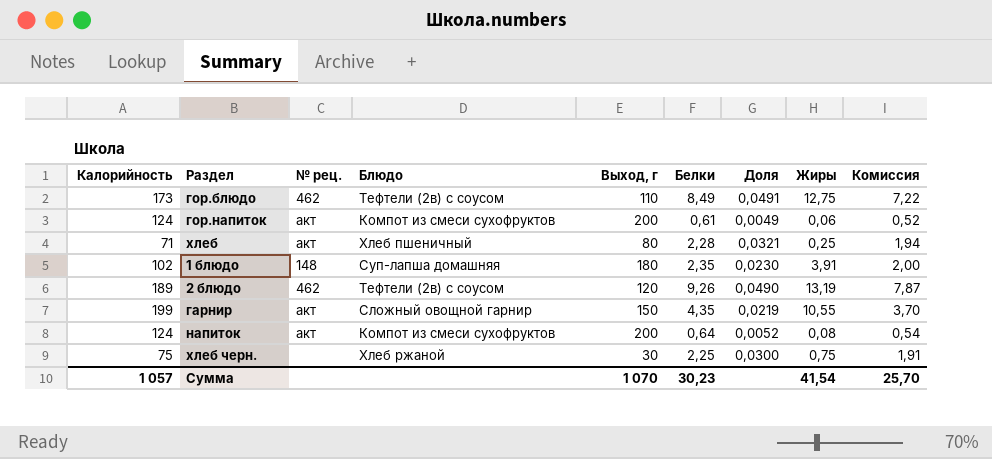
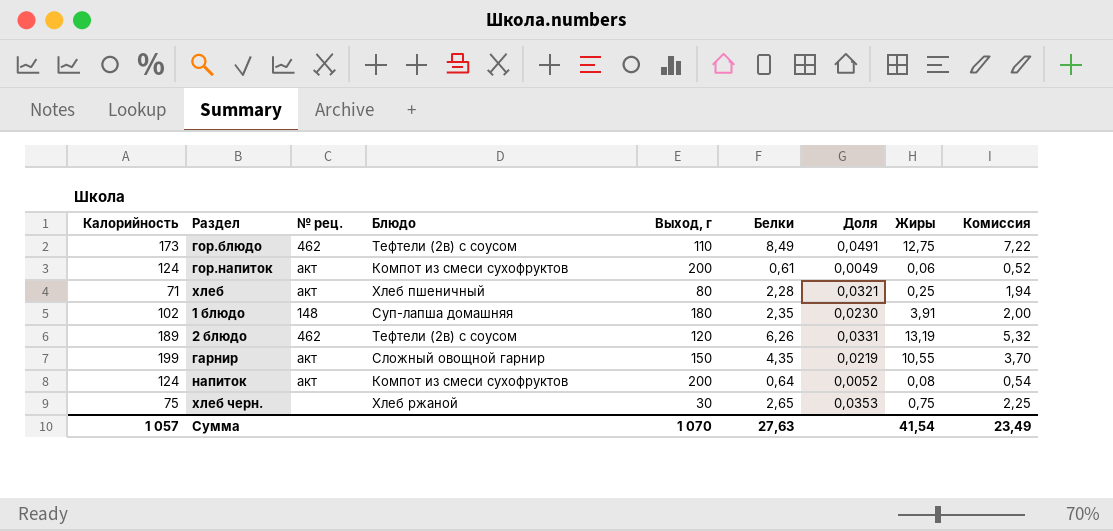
2 блюдо | Белки: 9,26 -> 6,26
2 блюдо | Доля: 0,0490 -> 0,0331
2 блюдо | Комиссия: 7,87 -> 5,32
хлеб черн. | Белки: 2,25 -> 2,65
хлеб черн. | Доля: 0,0300 -> 0,0353
хлеб черн. | Комиссия: 1,91 -> 2,25
Сумма | Белки: 30,23 -> 27,63
Сумма | Комиссия: 25,70 -> 23,49

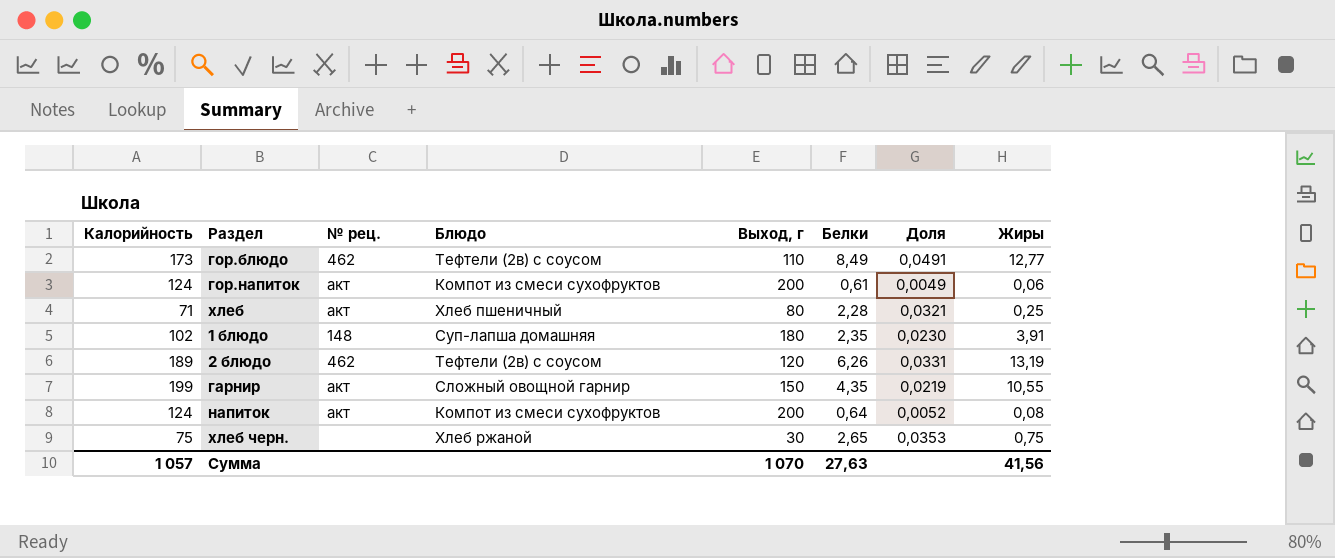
column Комиссия | formula: [Белки] * 0,85 -> none
гор.блюдо | Жиры: 12,75 -> 12,77
Сумма | Жиры: 41,54 -> 41,56

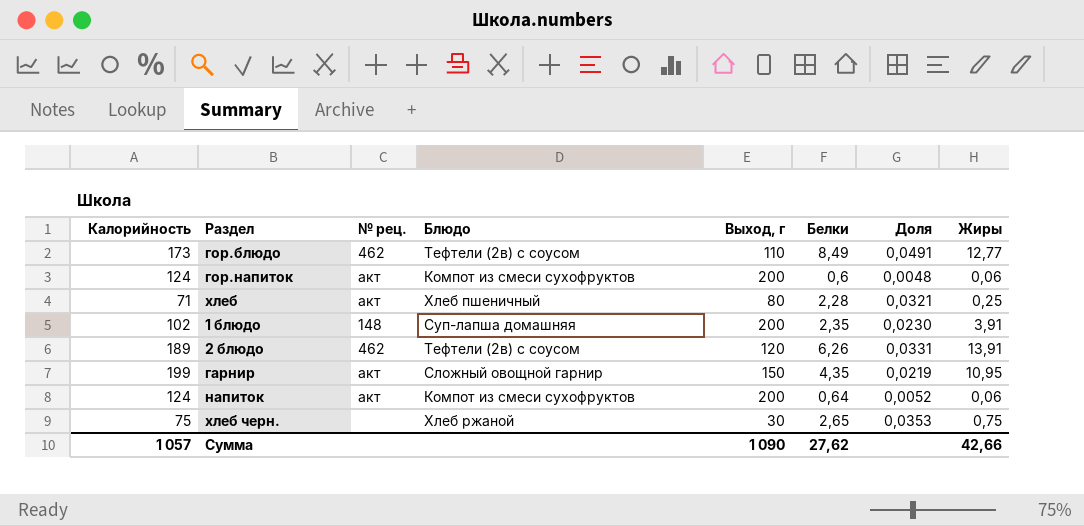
гор.напиток | Белки: 0,61 -> 0,6
гор.напиток | Доля: 0,0049 -> 0,0048
1 блюдо | Выход, г: 180 -> 200
2 блюдо | Жиры: 13,19 -> 13,91
гарнир | Жиры: 10,55 -> 10,95
напиток | Жиры: 0,08 -> 0,06
Сумма | Выход, г: 1 070 -> 1 090
Сумма | Белки: 27,63 -> 27,62
Сумма | Жиры: 41,56 -> 42,66

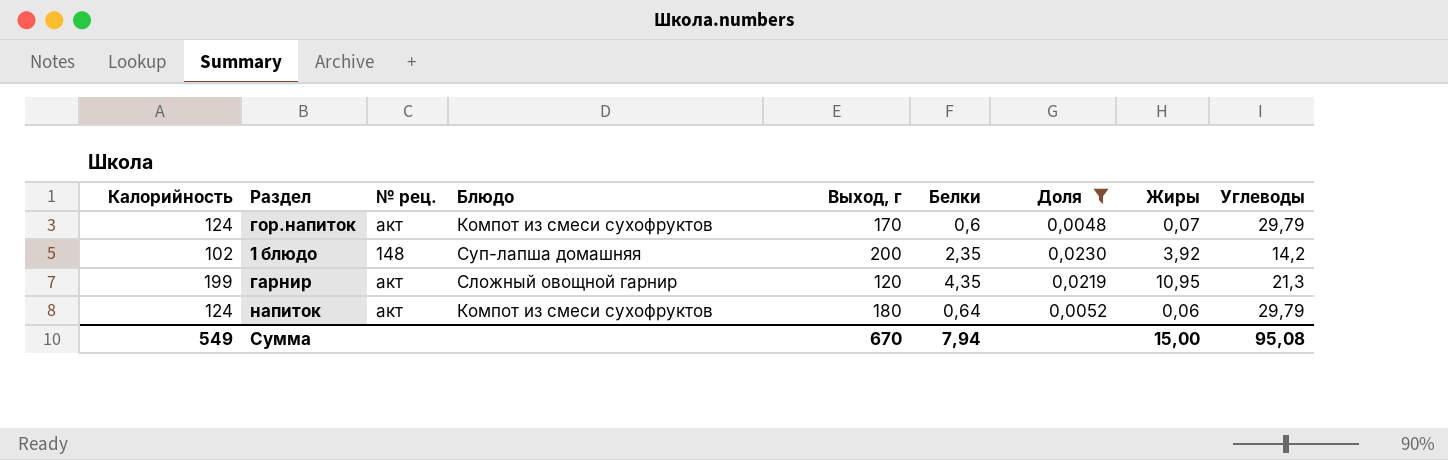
filter: none -> Доля <= 0,0230
column Углеводы | position: none -> 9
гор.напиток | Выход, г: 200 -> 170
гор.напиток | Жиры: 0,06 -> 0,07
1 блюдо | Жиры: 3,91 -> 3,92
гарнир | Выход, г: 150 -> 120
напиток | Выход, г: 200 -> 180
Сумма | Калорийность: 1 057 -> 549
Сумма | Выход, г: 1 090 -> 670
Сумма | Белки: 27,62 -> 7,94
Сумма | Жиры: 42,66 -> 15,00

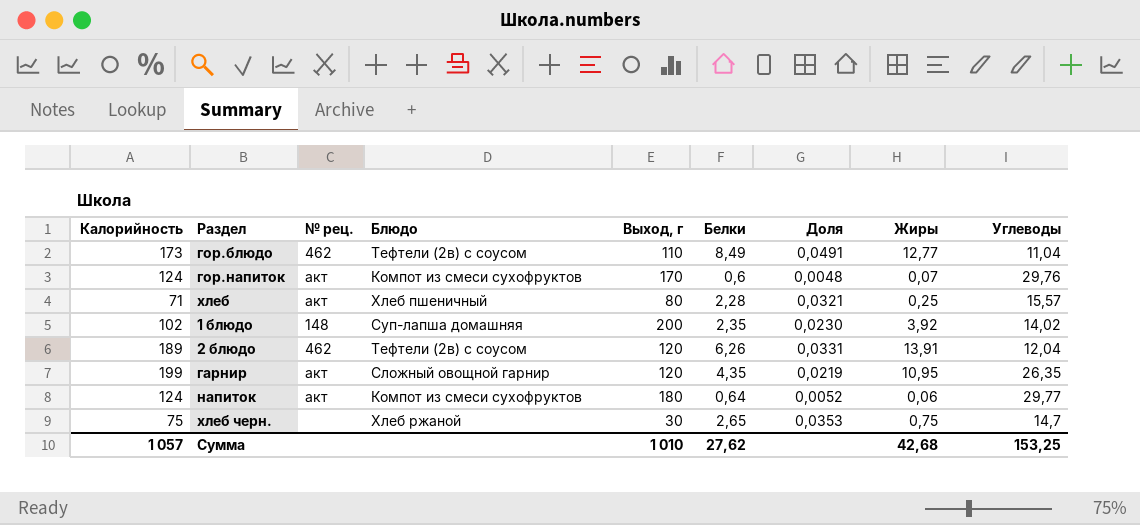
filter: Доля <= 0,0230 -> none
гор.напиток | Углеводы: 29,79 -> 29,76
1 блюдо | Углеводы: 14,2 -> 14,02
гарнир | Углеводы: 21,3 -> 26,35
напиток | Углеводы: 29,79 -> 29,77
Сумма | Калорийность: 549 -> 1 057
Сумма | Выход, г: 670 -> 1 010
Сумма | Белки: 7,94 -> 27,62
Сумма | Жиры: 15,00 -> 42,68
Сумма | Углеводы: 95,08 -> 153,25

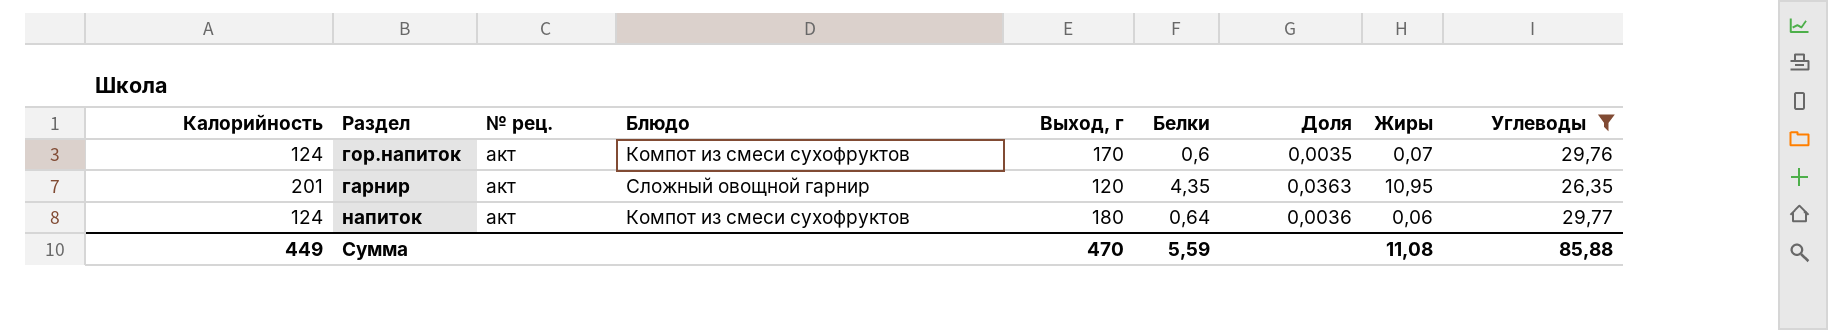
filter: none -> Углеводы >= 26,35
column Доля | formula: [Белки] / [Калорийность] -> [Белки] / [Выход, г]
гарнир | Калорийность: 199 -> 201
Сумма | Калорийность: 1 057 -> 449
Сумма | Выход, г: 1 010 -> 470
Сумма | Белки: 27,62 -> 5,59
Сумма | Жиры: 42,68 -> 11,08
Сумма | Углеводы: 153,25 -> 85,88

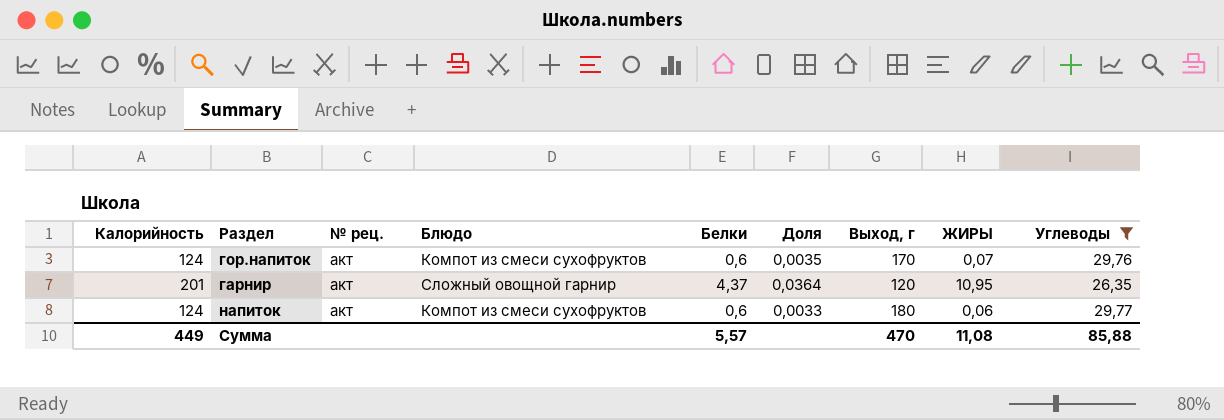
column Выход, г | position: 5 -> 7
column name: Жиры -> ЖИРЫ
гарнир | Белки: 4,35 -> 4,37
гарнир | Доля: 0,0363 -> 0,0364
напиток | Белки: 0,64 -> 0,6
напиток | Доля: 0,0036 -> 0,0033
Сумма | Белки: 5,59 -> 5,57

